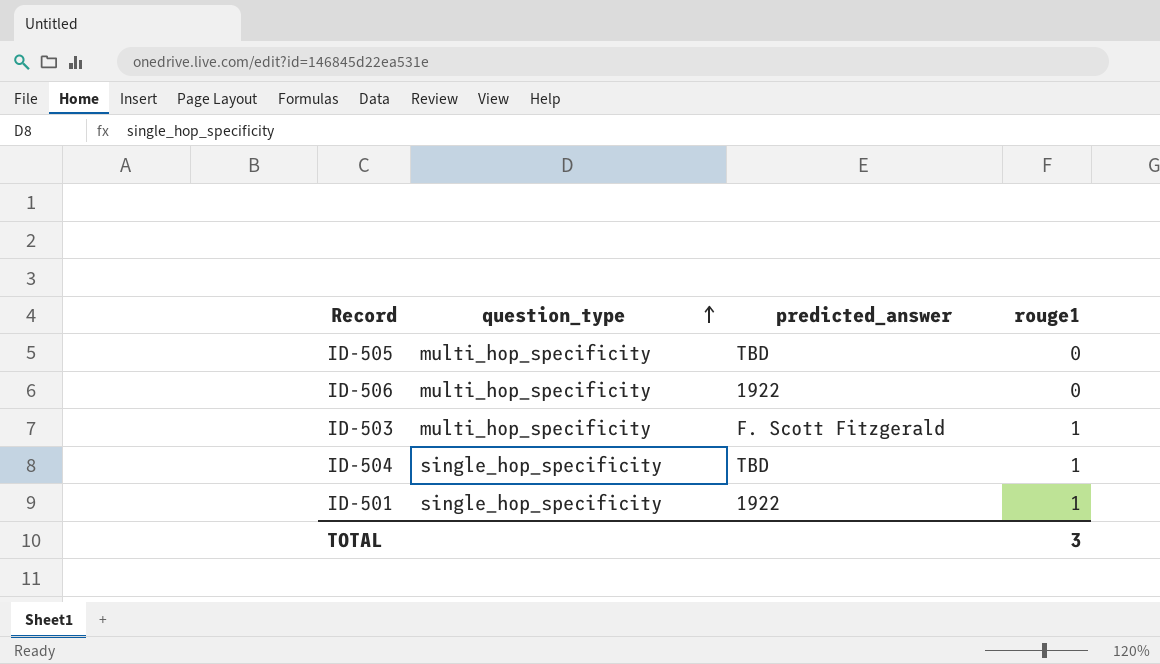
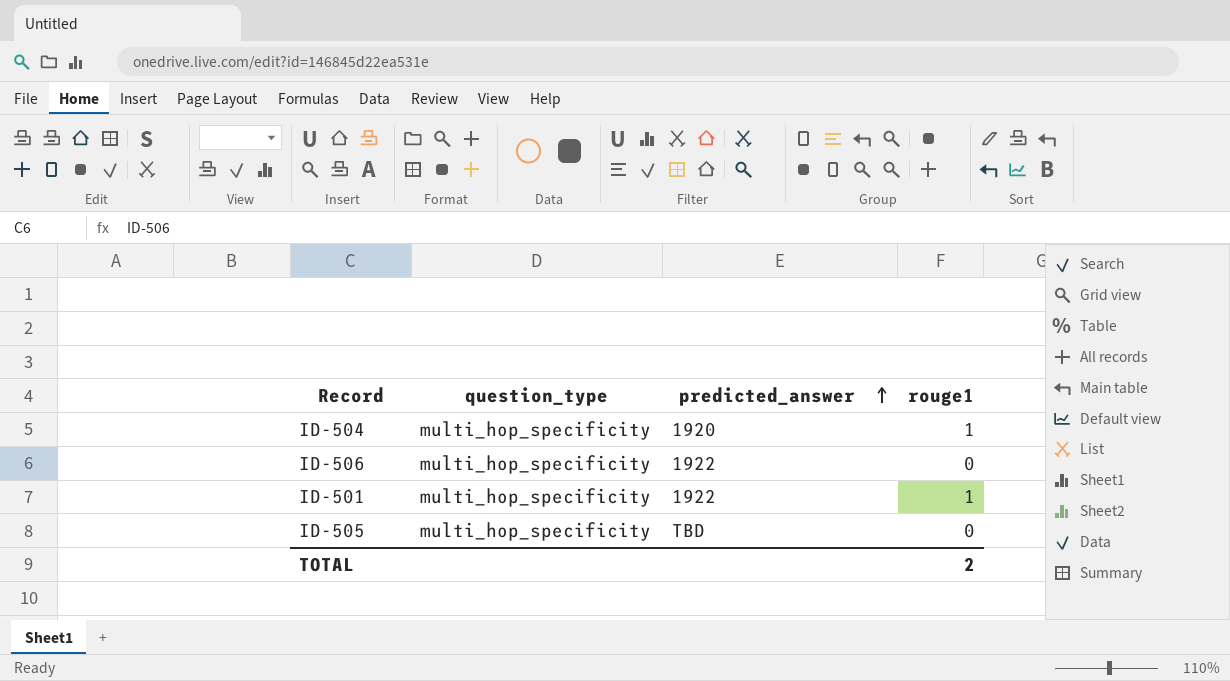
row order: question_type ascending -> predicted_answer ascending
row ID-503: multi_hop_specificity | F. Scott Fitzgerald | 1 -> none
ID-504 | question_type: single_hop_specificity -> multi_hop_specificity
ID-504 | predicted_answer: TBD -> 1920
ID-501 | question_type: single_hop_specificity -> multi_hop_specificity
TOTAL | rouge1: 3 -> 2

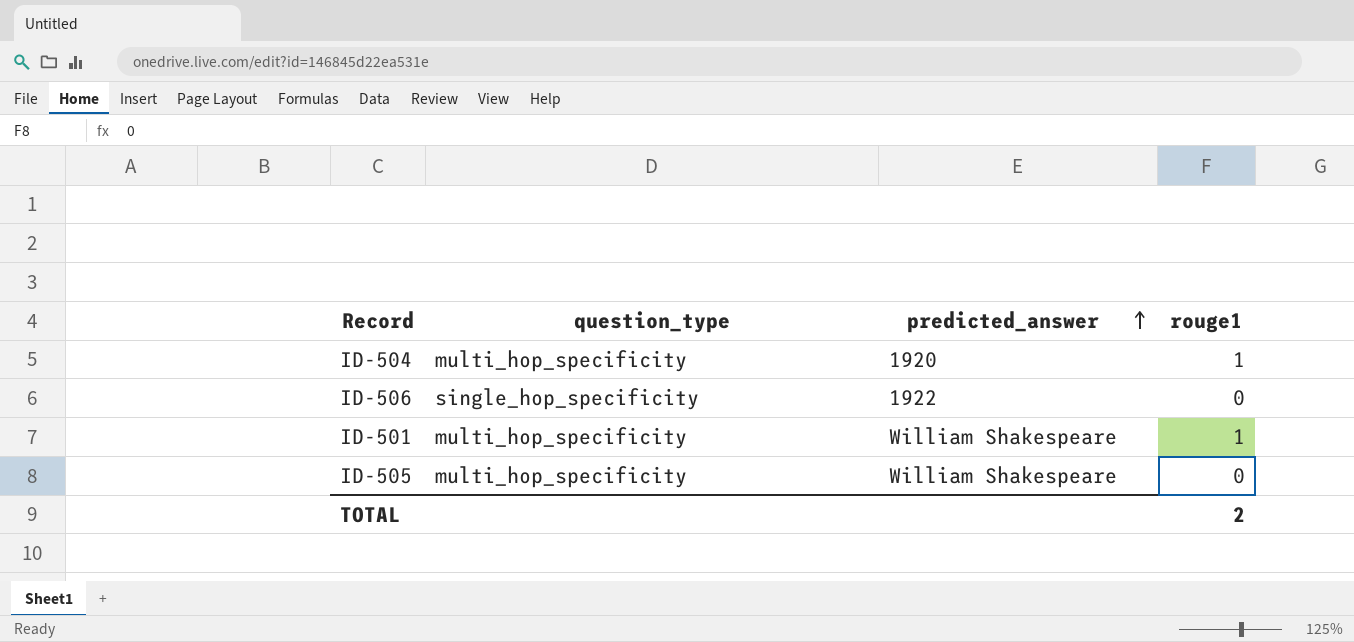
ID-506 | question_type: multi_hop_specificity -> single_hop_specificity
ID-501 | predicted_answer: 1922 -> William Shakespeare
ID-505 | predicted_answer: TBD -> William Shakespeare

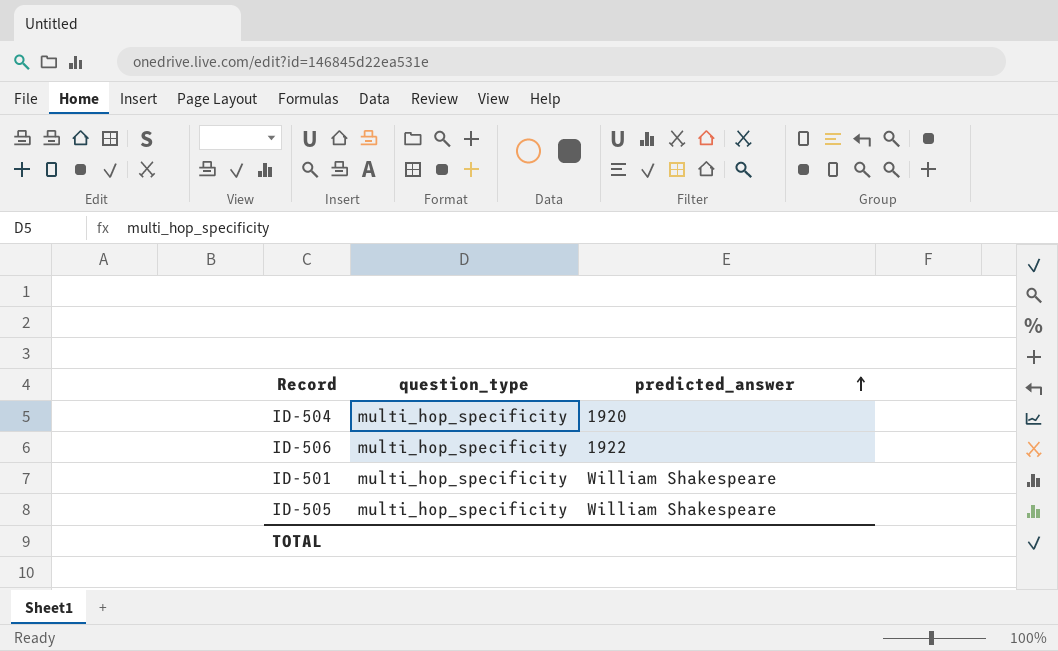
column rouge1 | position: 4 -> none
ID-506 | question_type: single_hop_specificity -> multi_hop_specificity

